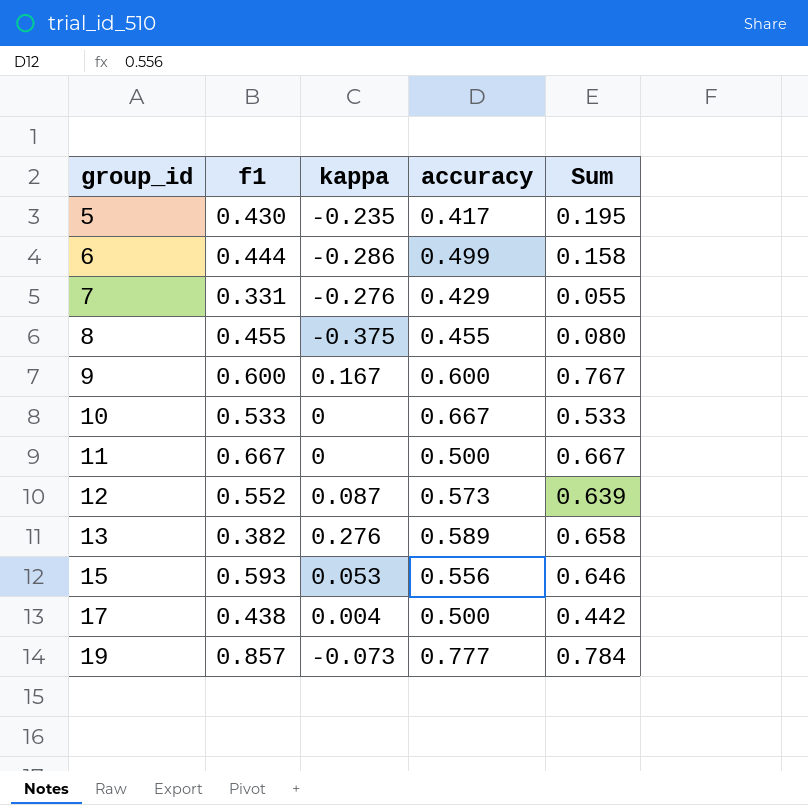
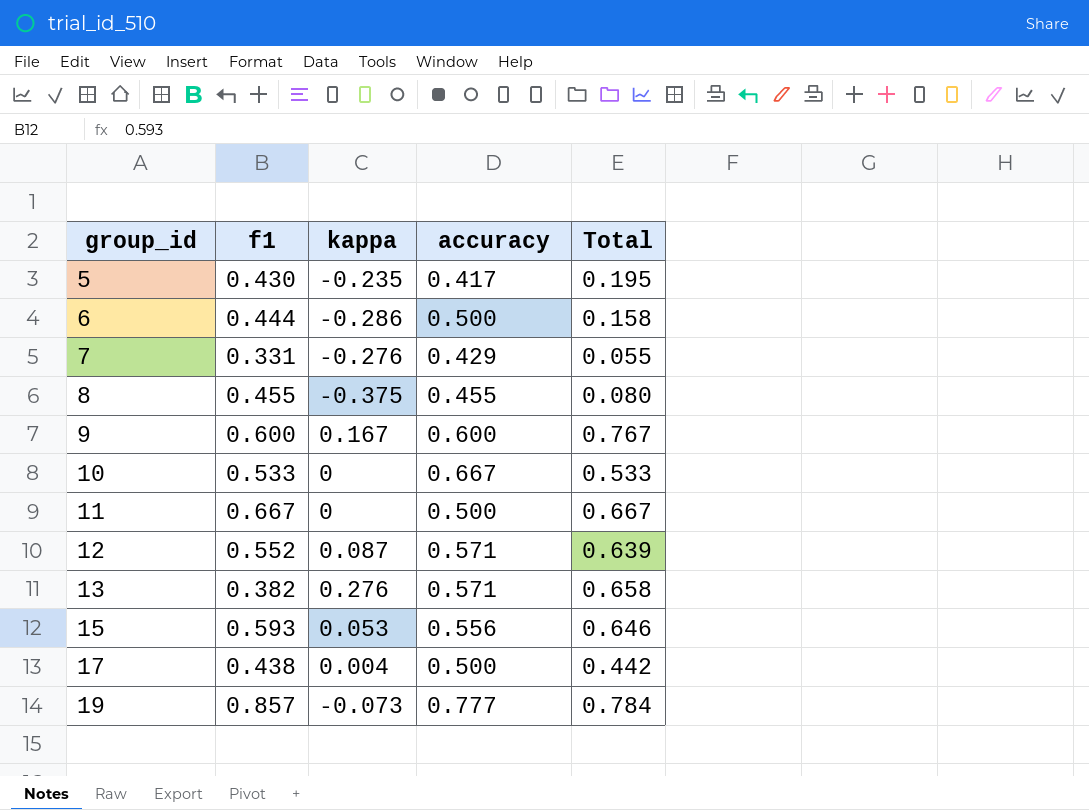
column name: Sum -> Total
6 | accuracy: 0.499 -> 0.500
12 | accuracy: 0.573 -> 0.571
13 | accuracy: 0.589 -> 0.571

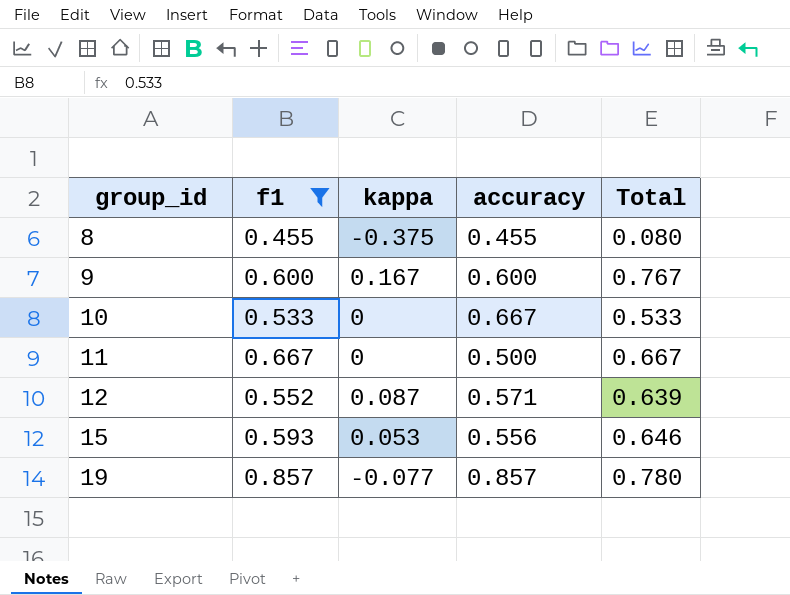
filter: none -> f1 >= 0.455
19 | kappa: -0.073 -> -0.077
19 | accuracy: 0.777 -> 0.857
19 | Total: 0.784 -> 0.780

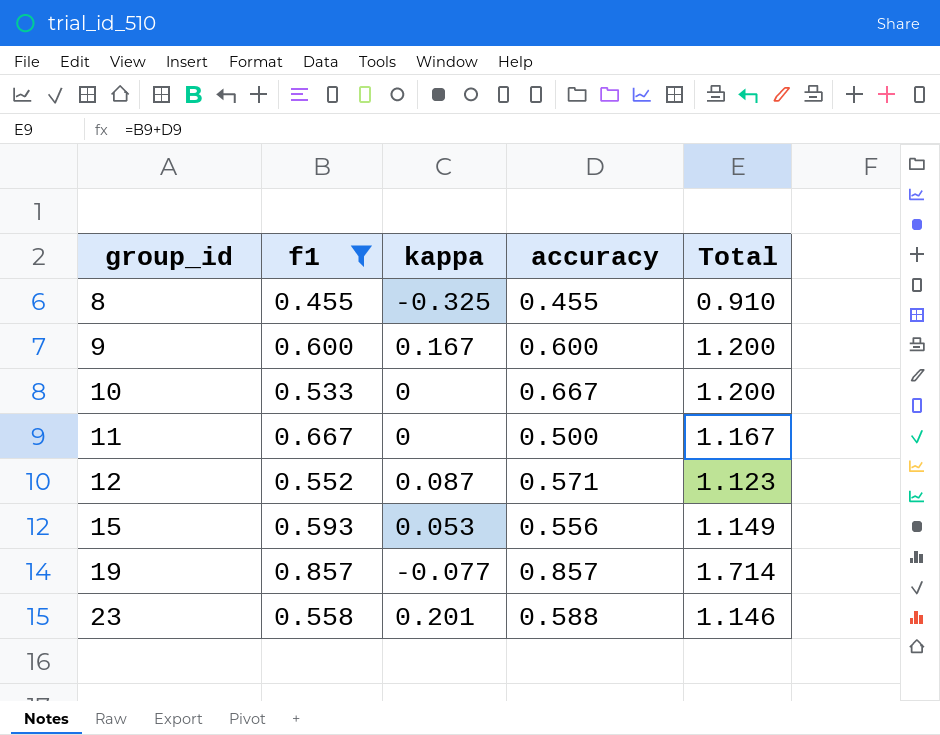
column Total | formula: [f1] + [kappa] -> [f1] + [accuracy]
8 | kappa: -0.375 -> -0.325
row 23: none -> 0.558 | 0.201 | 0.588 | 1.146

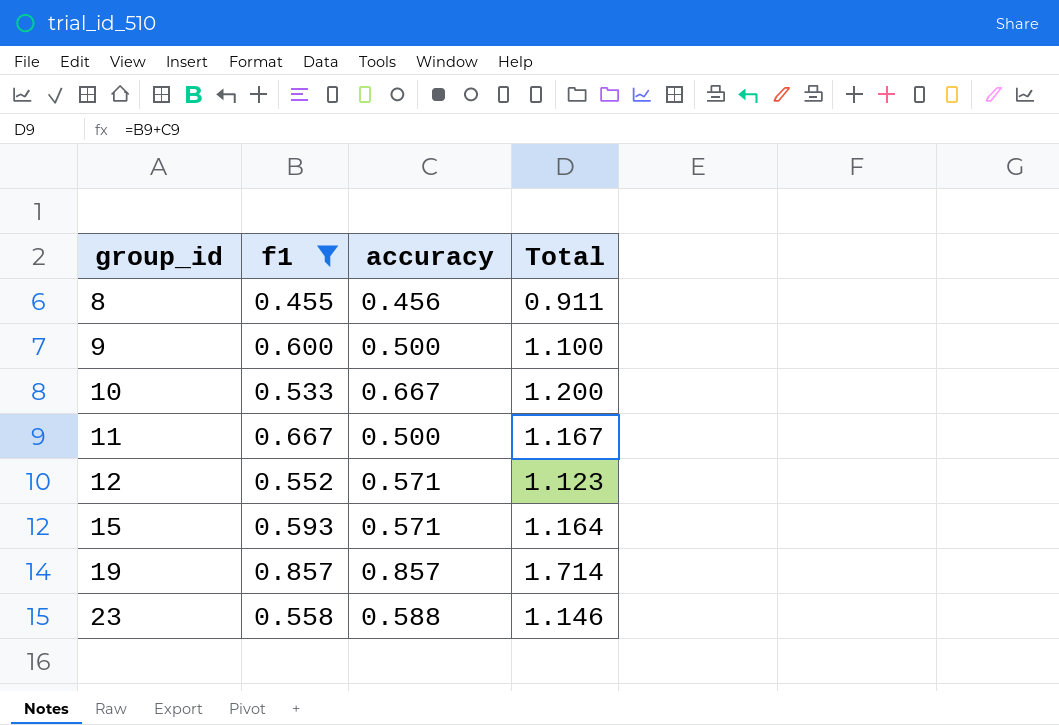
column kappa | position: 3 -> none
8 | accuracy: 0.455 -> 0.456
8 | Total: 0.910 -> 0.911
9 | accuracy: 0.600 -> 0.500
9 | Total: 1.200 -> 1.100
15 | accuracy: 0.556 -> 0.571
15 | Total: 1.149 -> 1.164

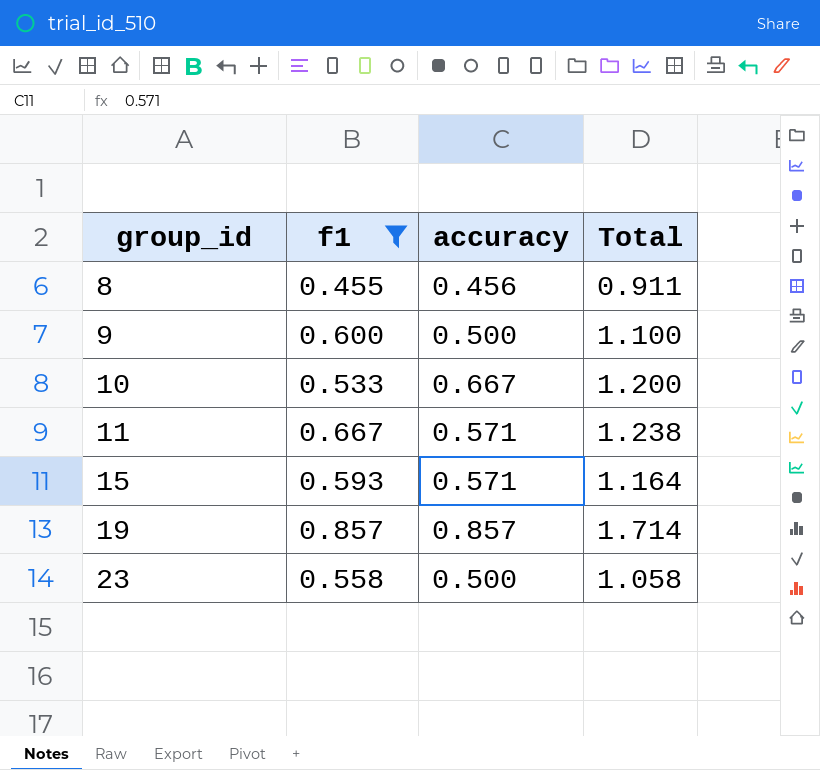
row 12: 0.552 | 0.571 | 1.123 -> none
11 | accuracy: 0.500 -> 0.571
11 | Total: 1.167 -> 1.238
23 | accuracy: 0.588 -> 0.500
23 | Total: 1.146 -> 1.058

